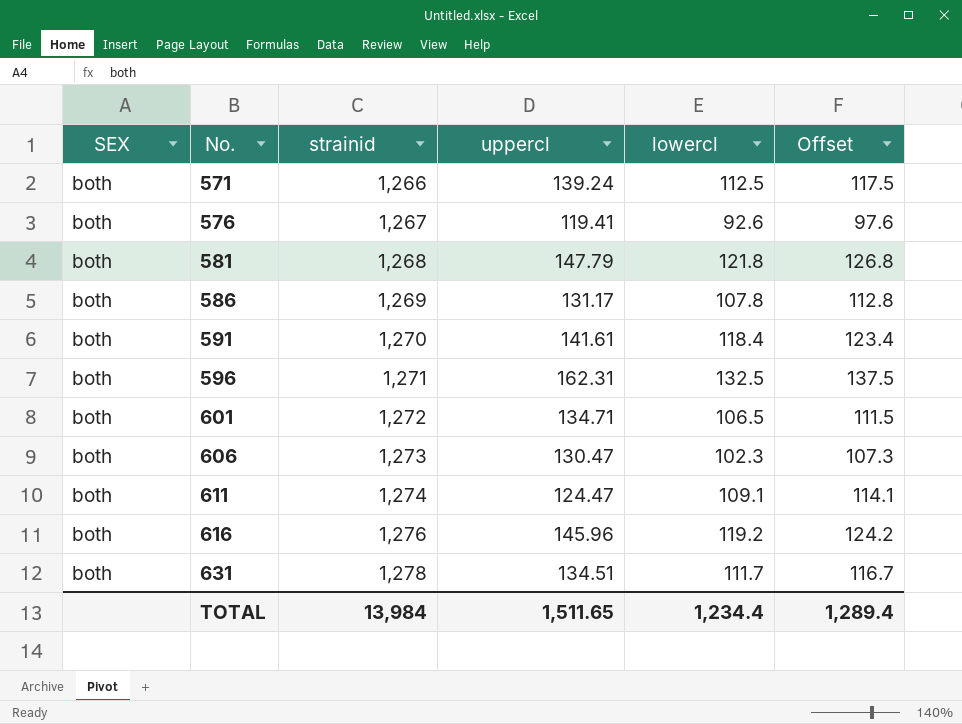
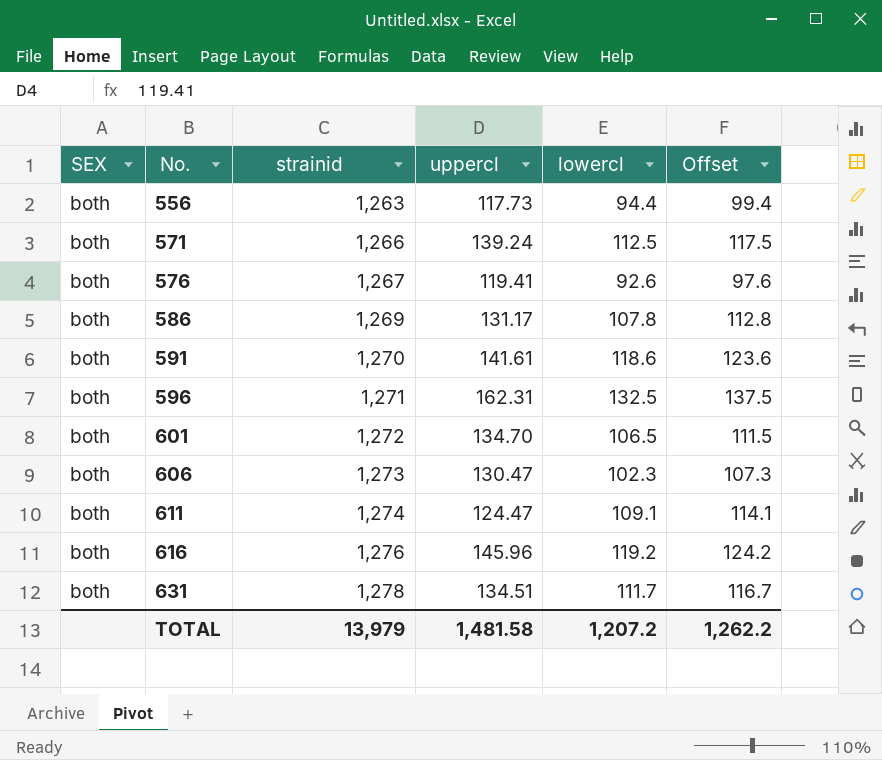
row 581: both | 1,268 | 147.79 | 121.8 | 126.8 -> none
row 556: none -> both | 1,263 | 117.73 | 94.4 | 99.4
591 | lowercl: 118.4 -> 118.6
591 | Offset: 123.4 -> 123.6
601 | uppercl: 134.71 -> 134.70
TOTAL | strainid: 13,984 -> 13,979
TOTAL | uppercl: 1,511.65 -> 1,481.58
TOTAL | lowercl: 1,234.4 -> 1,207.2
TOTAL | Offset: 1,289.4 -> 1,262.2

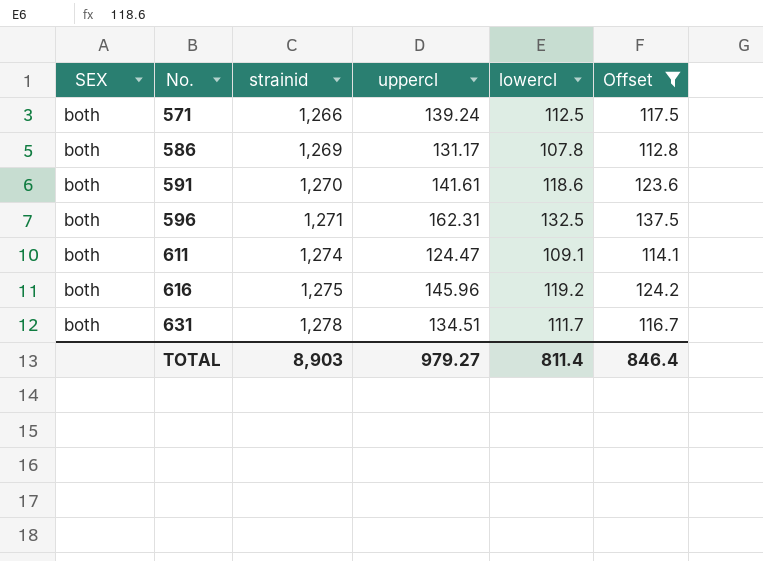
filter: none -> Offset >= 112.8
616 | strainid: 1,276 -> 1,275
TOTAL | strainid: 13,979 -> 8,903
TOTAL | uppercl: 1,481.58 -> 979.27
TOTAL | lowercl: 1,207.2 -> 811.4
TOTAL | Offset: 1,262.2 -> 846.4

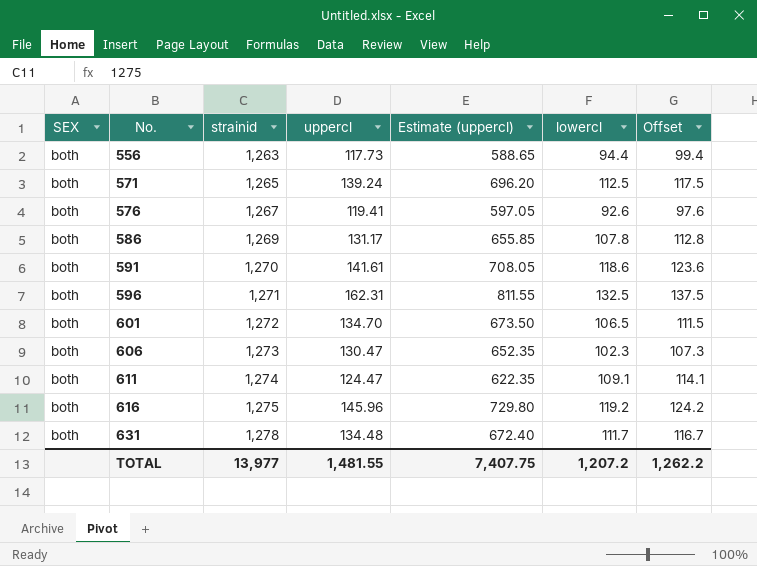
filter: Offset >= 112.8 -> none
column Estimate (uppercl) | formula: none -> [uppercl] * 5
571 | strainid: 1,266 -> 1,265
631 | uppercl: 134.51 -> 134.48
TOTAL | strainid: 8,903 -> 13,977
TOTAL | uppercl: 979.27 -> 1,481.55
TOTAL | lowercl: 811.4 -> 1,207.2
TOTAL | Offset: 846.4 -> 1,262.2

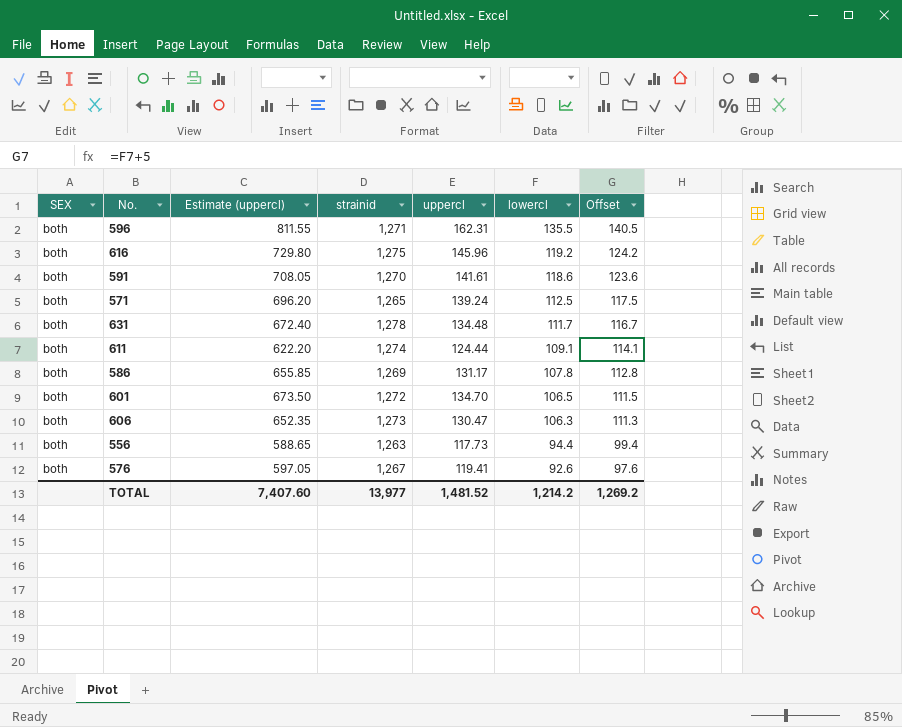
row order: No. ascending -> lowercl descending
column Estimate (uppercl) | position: 5 -> 3
596 | lowercl: 132.5 -> 135.5
596 | Offset: 137.5 -> 140.5
611 | Estimate (uppercl): 622.35 -> 622.20
611 | uppercl: 124.47 -> 124.44
606 | lowercl: 102.3 -> 106.3
606 | Offset: 107.3 -> 111.3
TOTAL | Estimate (uppercl): 7,407.75 -> 7,407.60
TOTAL | uppercl: 1,481.55 -> 1,481.52
TOTAL | lowercl: 1,207.2 -> 1,214.2
TOTAL | Offset: 1,262.2 -> 1,269.2

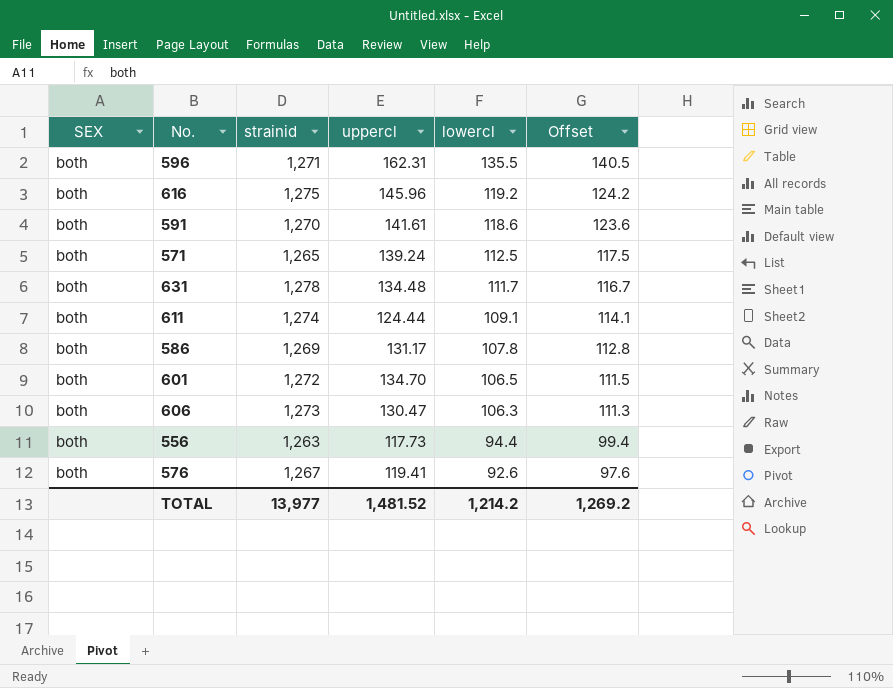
column Estimate (uppercl) | formula: [uppercl] * 5 -> none

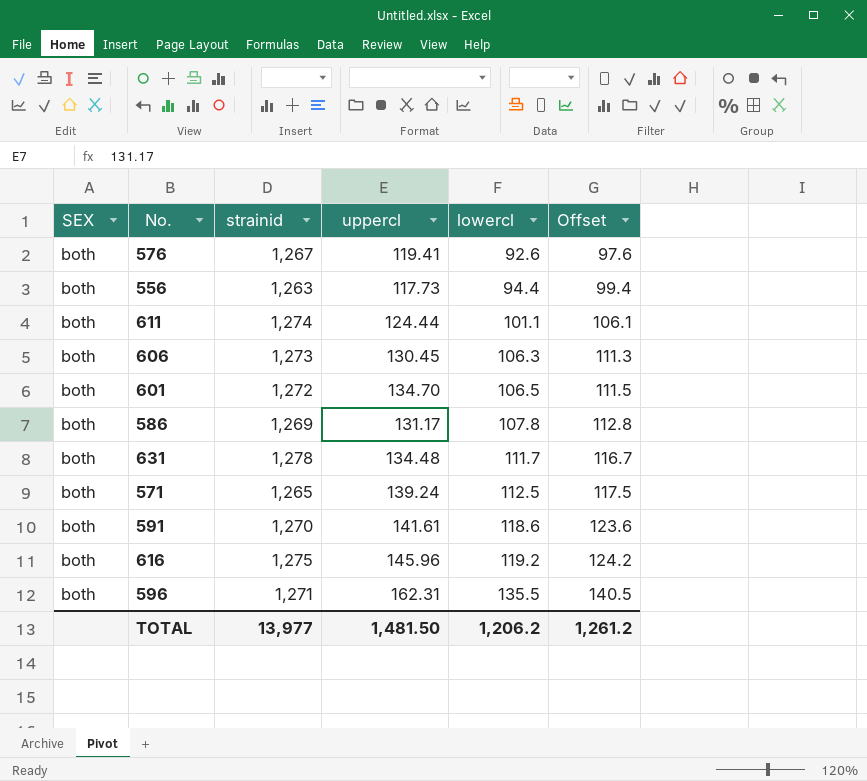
row order: lowercl descending -> lowercl ascending
611 | lowercl: 109.1 -> 101.1
611 | Offset: 114.1 -> 106.1
606 | uppercl: 130.47 -> 130.45
TOTAL | uppercl: 1,481.52 -> 1,481.50
TOTAL | lowercl: 1,214.2 -> 1,206.2
TOTAL | Offset: 1,269.2 -> 1,261.2

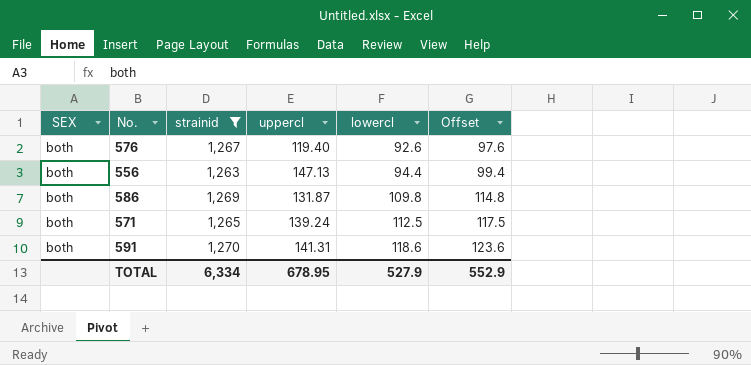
filter: none -> strainid <= 1,270
576 | uppercl: 119.41 -> 119.40
556 | uppercl: 117.73 -> 147.13
586 | uppercl: 131.17 -> 131.87
586 | lowercl: 107.8 -> 109.8
586 | Offset: 112.8 -> 114.8
591 | uppercl: 141.61 -> 141.31
TOTAL | strainid: 13,977 -> 6,334
TOTAL | uppercl: 1,481.50 -> 678.95
TOTAL | lowercl: 1,206.2 -> 527.9
TOTAL | Offset: 1,261.2 -> 552.9

